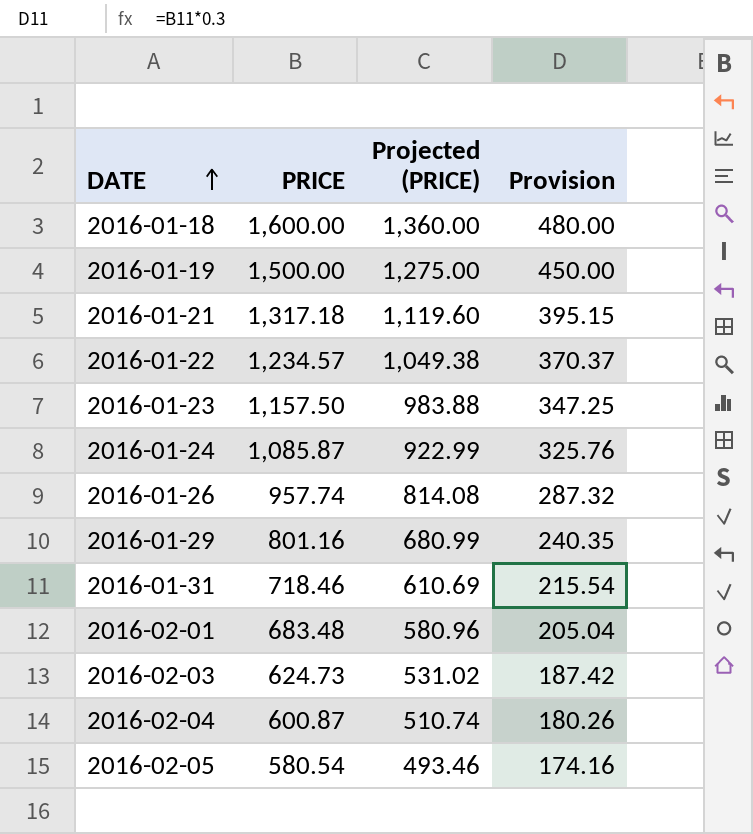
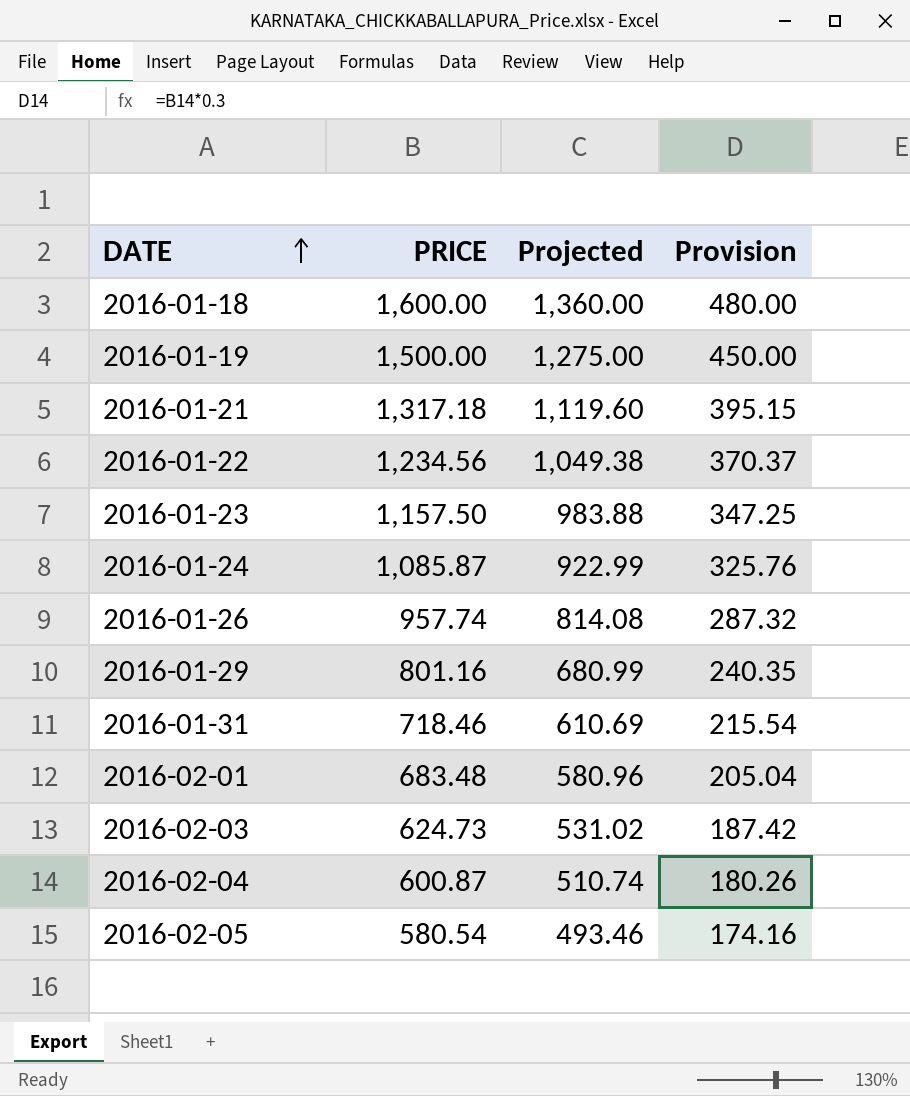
column name: Projected (PRICE) -> Projected
2016-01-22 | PRICE: 1,234.57 -> 1,234.56

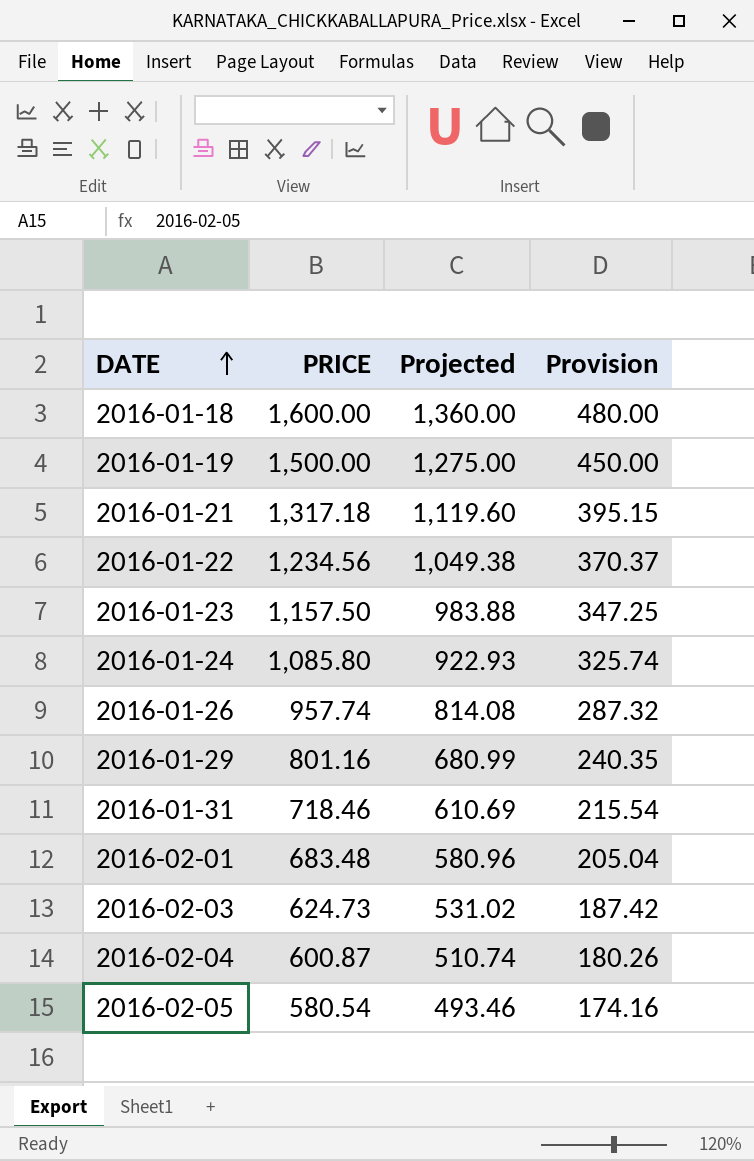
2016-01-24 | PRICE: 1,085.87 -> 1,085.80
2016-01-24 | Projected: 922.99 -> 922.93
2016-01-24 | Provision: 325.76 -> 325.74

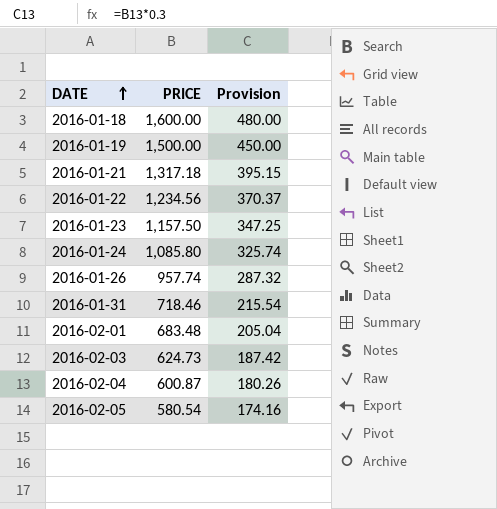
column Projected | formula: [PRICE] * 0.85 -> none
row 2016-01-29: 801.16 | 680.99 | 240.35 -> none

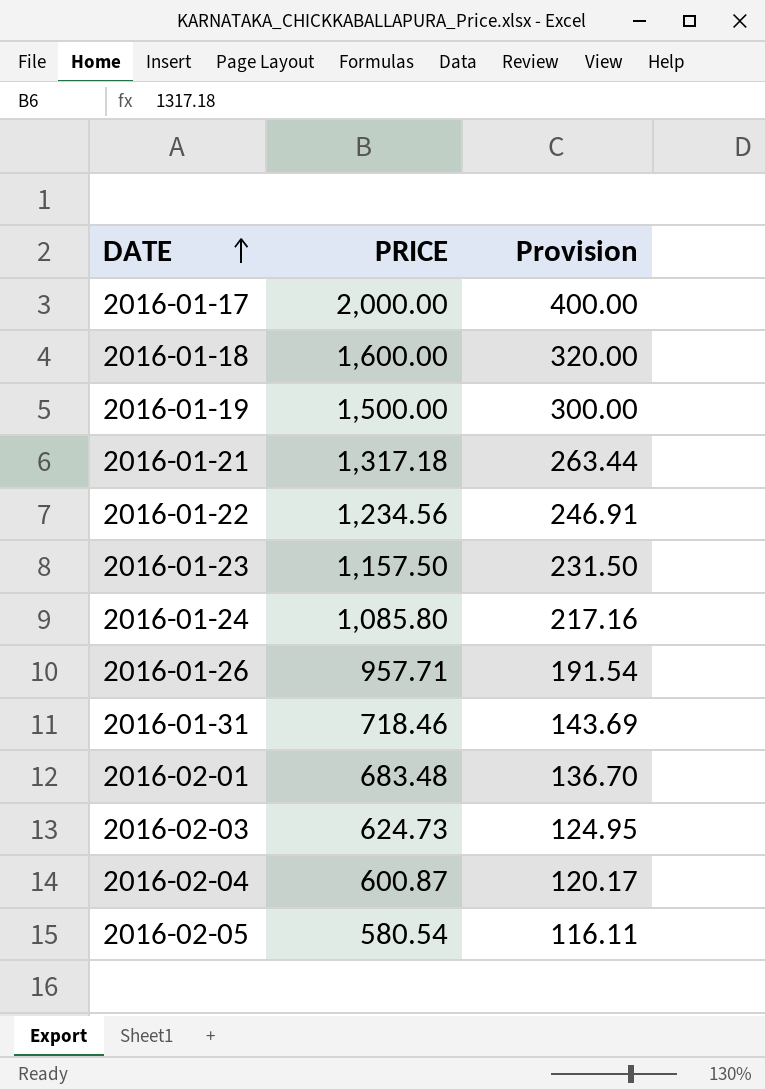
column Provision | formula: [PRICE] * 0.3 -> [PRICE] * 0.2
row 2016-01-17: none -> 2,000.00 | 400.00
2016-01-26 | PRICE: 957.74 -> 957.71

